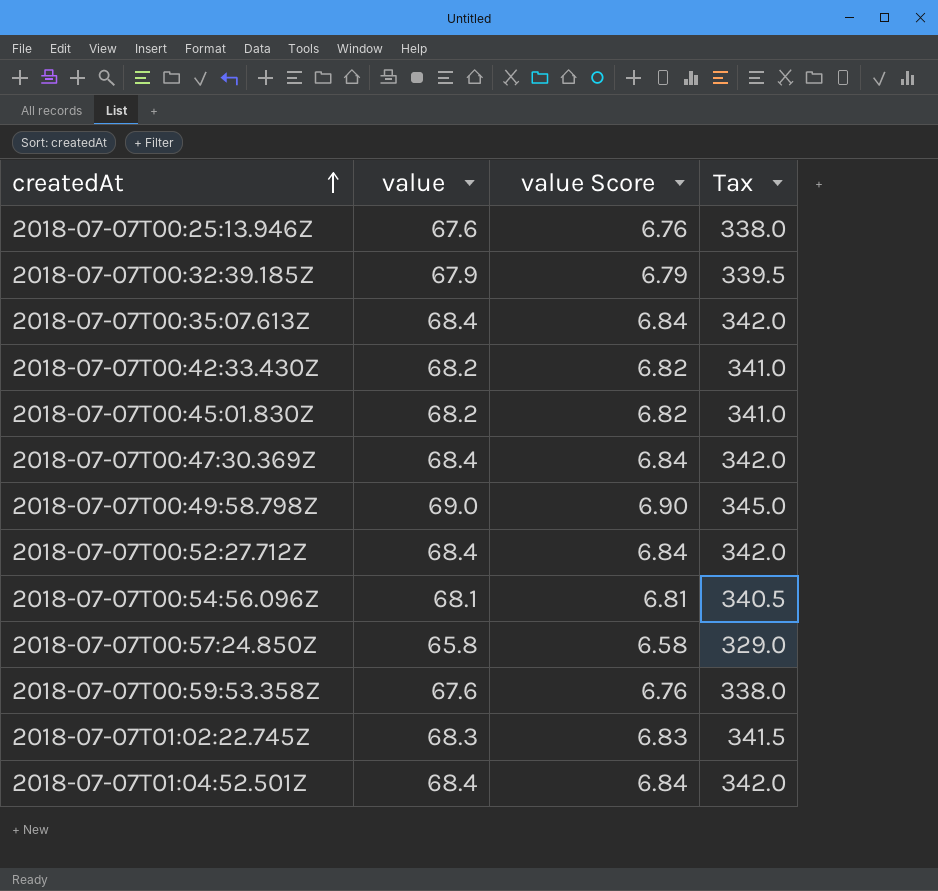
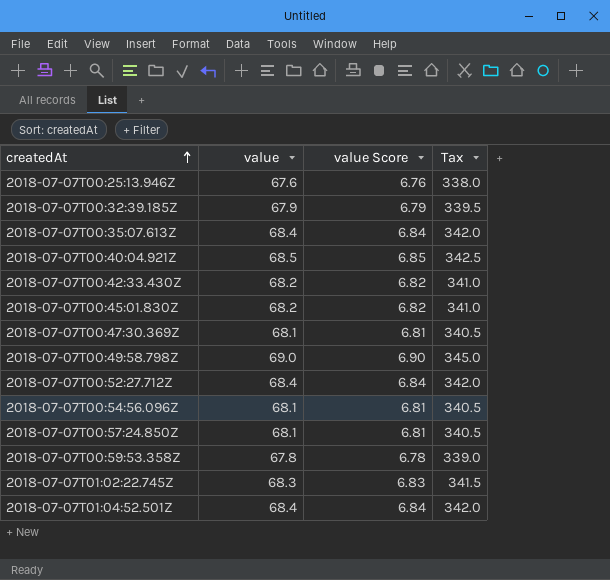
row 2018-07-07T00:40:04.921Z: none -> 68.5 | 6.85 | 342.5
2018-07-07T00:47:30.369Z | value: 68.4 -> 68.1
2018-07-07T00:47:30.369Z | value Score: 6.84 -> 6.81
2018-07-07T00:47:30.369Z | Tax: 342.0 -> 340.5
2018-07-07T00:57:24.850Z | value: 65.8 -> 68.1
2018-07-07T00:57:24.850Z | value Score: 6.58 -> 6.81
2018-07-07T00:57:24.850Z | Tax: 329.0 -> 340.5
2018-07-07T00:59:53.358Z | value: 67.6 -> 67.8
2018-07-07T00:59:53.358Z | value Score: 6.76 -> 6.78
2018-07-07T00:59:53.358Z | Tax: 338.0 -> 339.0

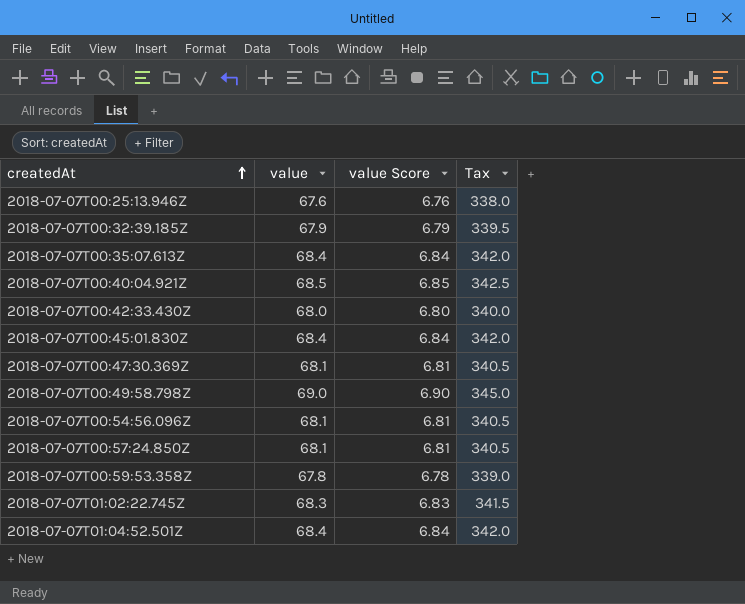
row 2018-07-07T00:52:27.712Z: 68.4 | 6.84 | 342.0 -> none
2018-07-07T00:42:33.430Z | value: 68.2 -> 68.0
2018-07-07T00:42:33.430Z | value Score: 6.82 -> 6.80
2018-07-07T00:42:33.430Z | Tax: 341.0 -> 340.0
2018-07-07T00:45:01.830Z | value: 68.2 -> 68.4
2018-07-07T00:45:01.830Z | value Score: 6.82 -> 6.84
2018-07-07T00:45:01.830Z | Tax: 341.0 -> 342.0

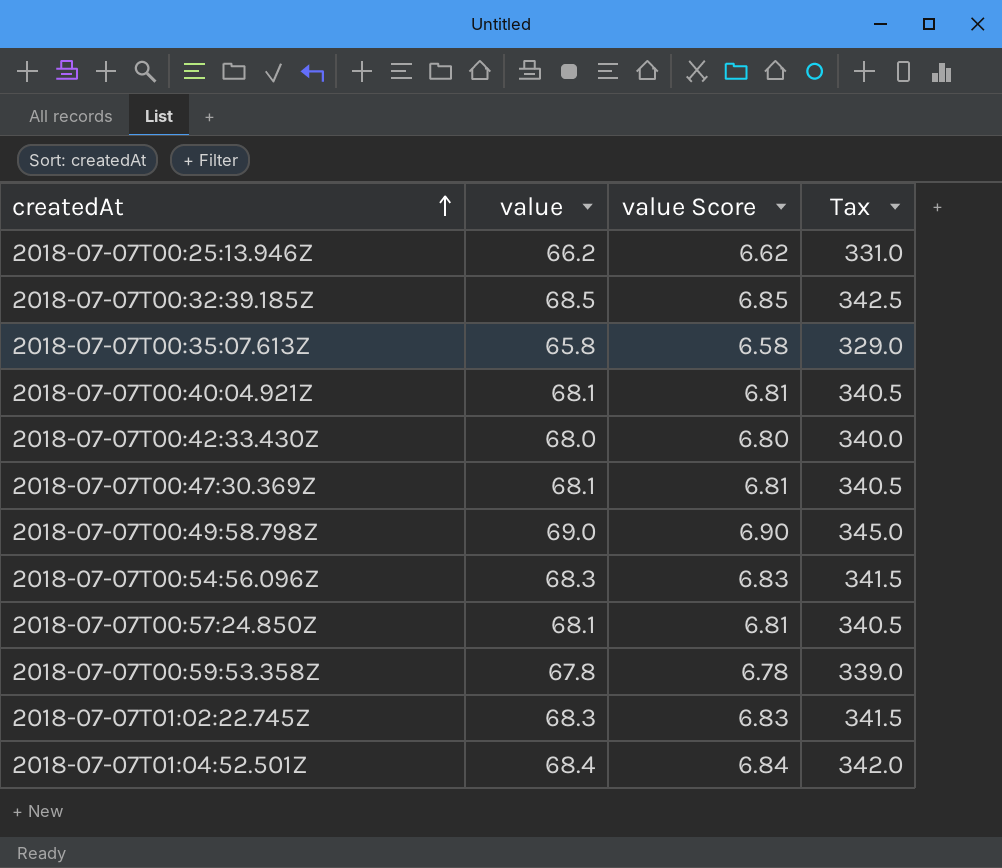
row 2018-07-07T00:45:01.830Z: 68.4 | 6.84 | 342.0 -> none
2018-07-07T00:25:13.946Z | value: 67.6 -> 66.2
2018-07-07T00:25:13.946Z | value Score: 6.76 -> 6.62
2018-07-07T00:25:13.946Z | Tax: 338.0 -> 331.0
2018-07-07T00:32:39.185Z | value: 67.9 -> 68.5
2018-07-07T00:32:39.185Z | value Score: 6.79 -> 6.85
2018-07-07T00:32:39.185Z | Tax: 339.5 -> 342.5
2018-07-07T00:35:07.613Z | value: 68.4 -> 65.8
2018-07-07T00:35:07.613Z | value Score: 6.84 -> 6.58
2018-07-07T00:35:07.613Z | Tax: 342.0 -> 329.0
2018-07-07T00:40:04.921Z | value: 68.5 -> 68.1
2018-07-07T00:40:04.921Z | value Score: 6.85 -> 6.81
2018-07-07T00:40:04.921Z | Tax: 342.5 -> 340.5
2018-07-07T00:54:56.096Z | value: 68.1 -> 68.3
2018-07-07T00:54:56.096Z | value Score: 6.81 -> 6.83
2018-07-07T00:54:56.096Z | Tax: 340.5 -> 341.5

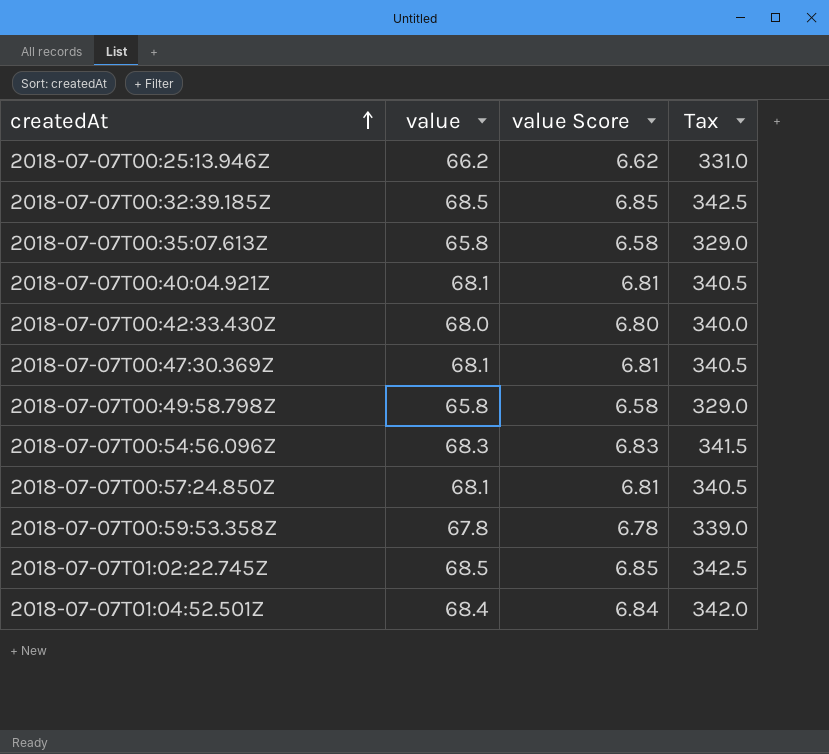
2018-07-07T00:49:58.798Z | value: 69.0 -> 65.8
2018-07-07T00:49:58.798Z | value Score: 6.90 -> 6.58
2018-07-07T00:49:58.798Z | Tax: 345.0 -> 329.0
2018-07-07T01:02:22.745Z | value: 68.3 -> 68.5
2018-07-07T01:02:22.745Z | value Score: 6.83 -> 6.85
2018-07-07T01:02:22.745Z | Tax: 341.5 -> 342.5

